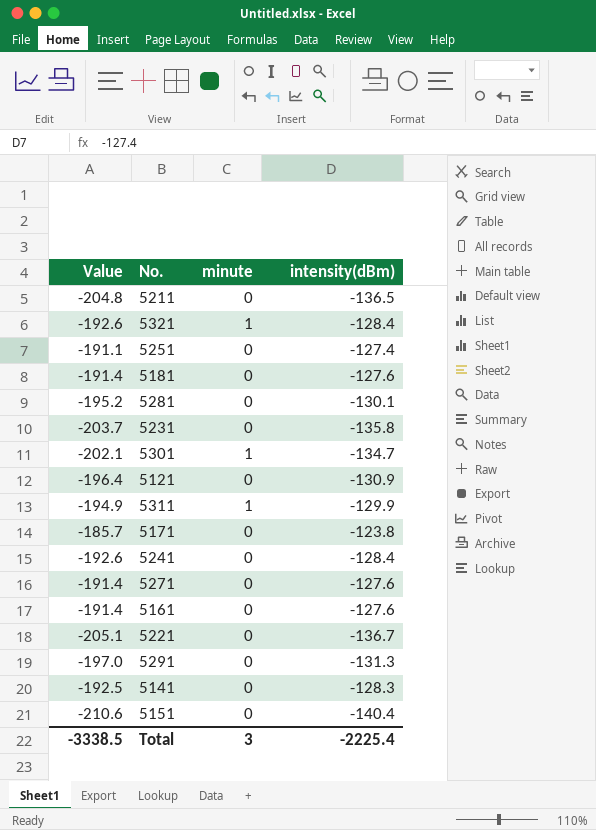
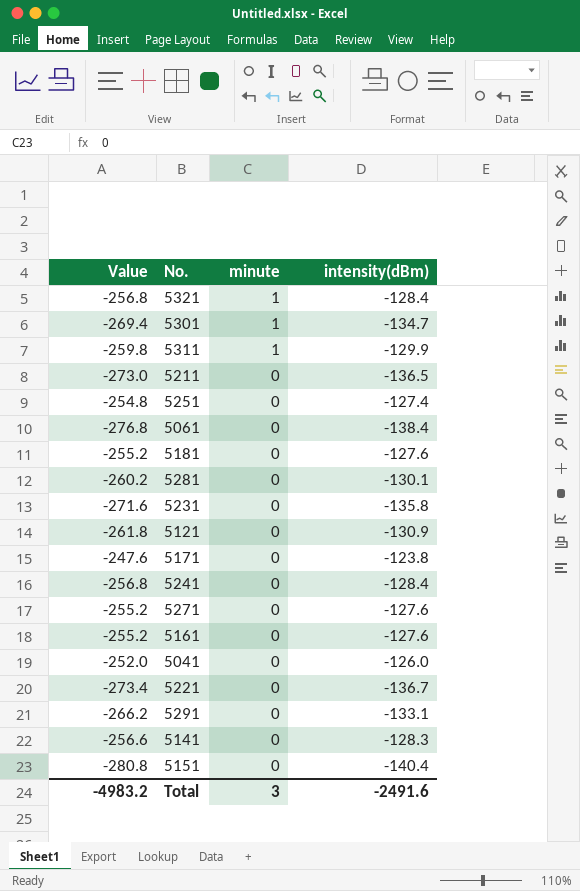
row order: none -> minute descending
column Value | formula: [intensity(dBm)] * 1.5 -> [intensity(dBm)] * 2
row 5061: none -> -276.8 | 0 | -138.4
row 5041: none -> -252.0 | 0 | -126.0
5291 | intensity(dBm): -131.3 -> -133.1
Total | Value: -3338.5 -> -4983.2
Total | intensity(dBm): -2225.4 -> -2491.6

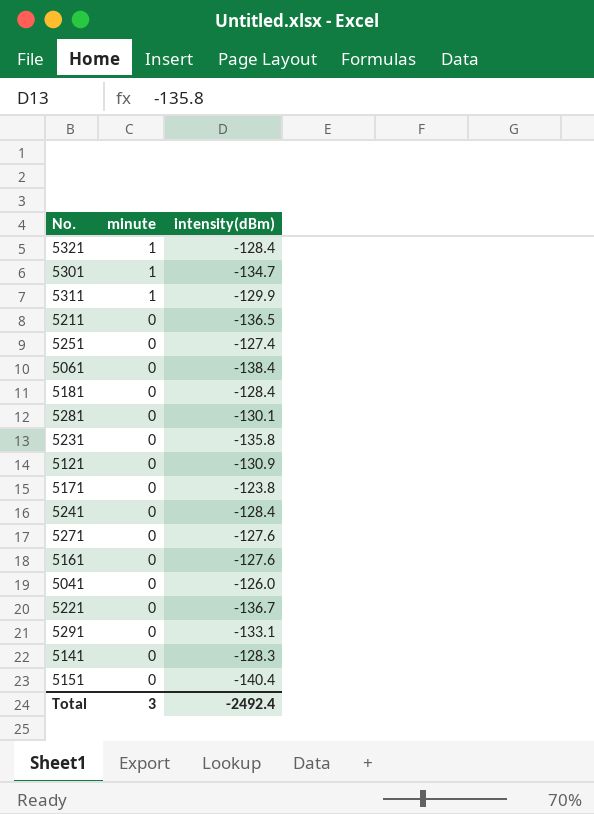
column Value | formula: [intensity(dBm)] * 2 -> none
5181 | intensity(dBm): -127.6 -> -128.4
Total | intensity(dBm): -2491.6 -> -2492.4

